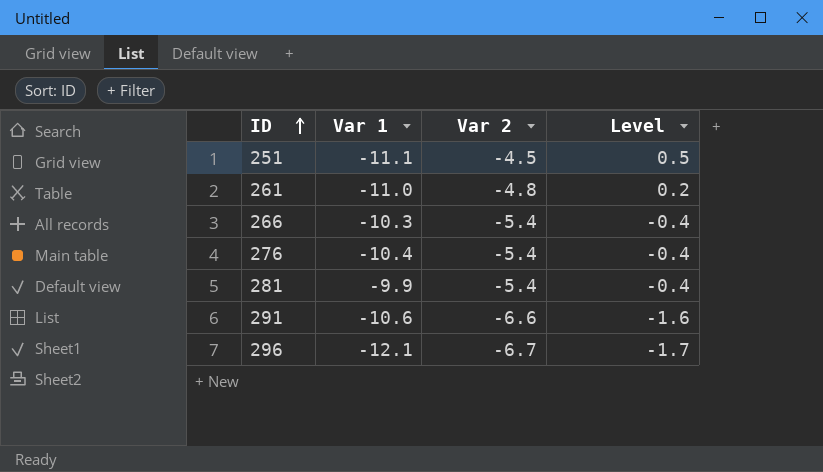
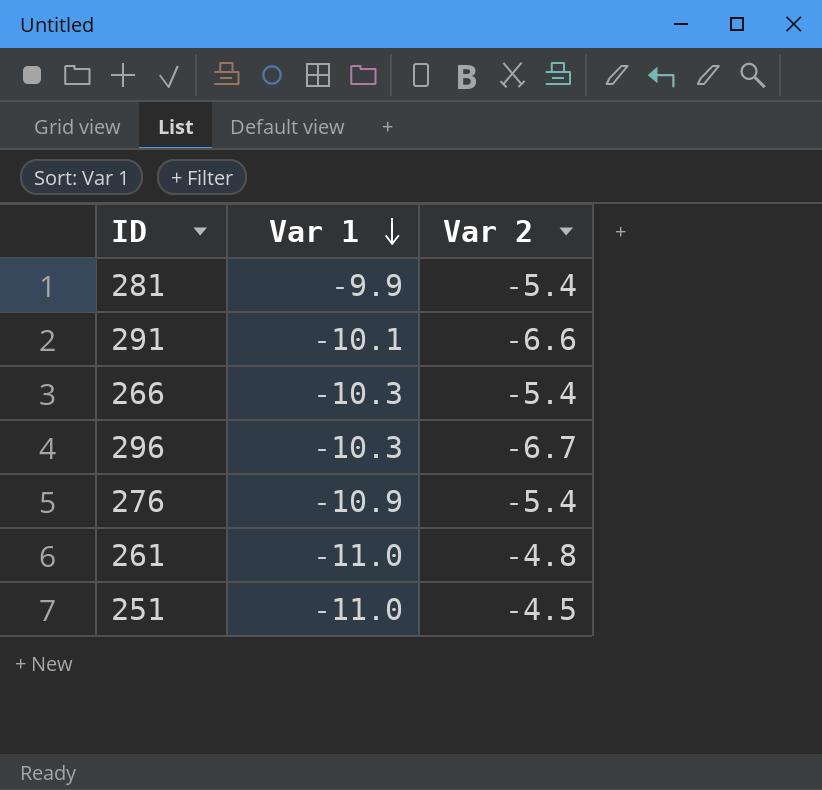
row order: ID ascending -> Var 1 descending
column Level | formula: [Var 2] + 5 -> none
291 | Var 1: -10.6 -> -10.1
296 | Var 1: -12.1 -> -10.3
276 | Var 1: -10.4 -> -10.9
251 | Var 1: -11.1 -> -11.0

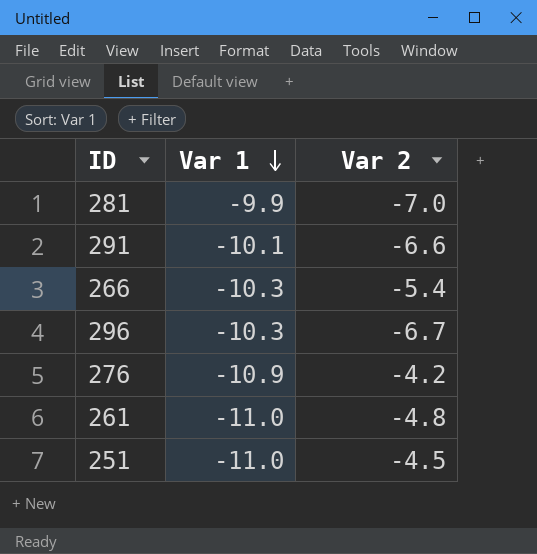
281 | Var 2: -5.4 -> -7.0
276 | Var 2: -5.4 -> -4.2

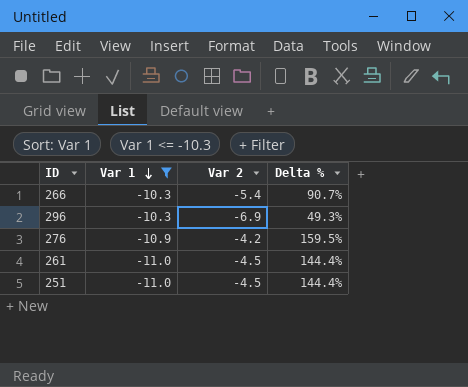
filter: none -> Var 1 <= -10.3
column Delta % | formula: none -> ([Var 1] - [Var 2]) / [Var 2]
296 | Var 2: -6.7 -> -6.9
261 | Var 2: -4.8 -> -4.5

